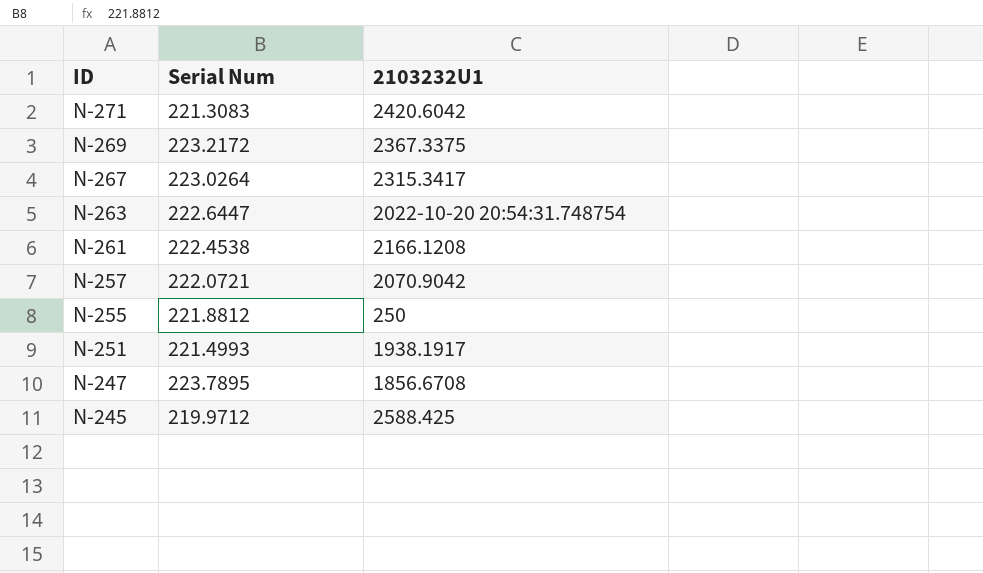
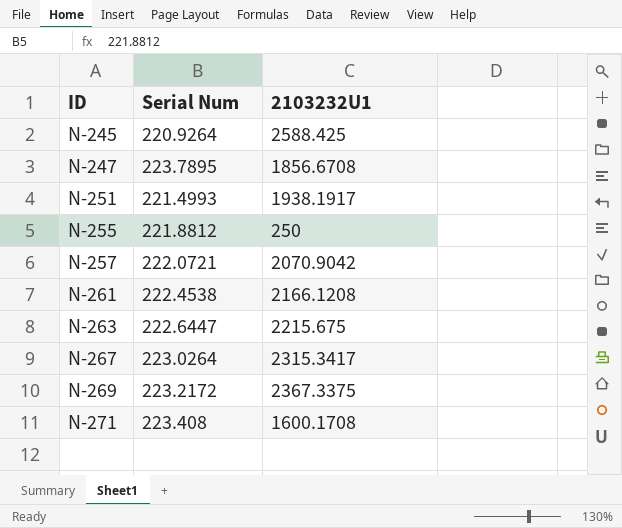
row order: ID descending -> ID ascending
N-245 | Serial Num: 219.9712 -> 220.9264
N-263 | 2103232U1: 2022-10-20 20:54:31.748754 -> 2215.675
N-271 | Serial Num: 221.3083 -> 223.408
N-271 | 2103232U1: 2420.6042 -> 1600.1708

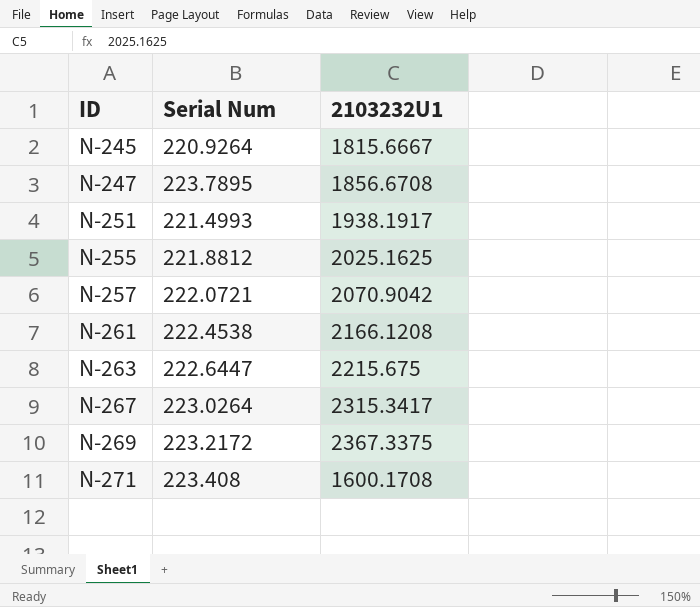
N-245 | 2103232U1: 2588.425 -> 1815.6667
N-255 | 2103232U1: 250 -> 2025.1625

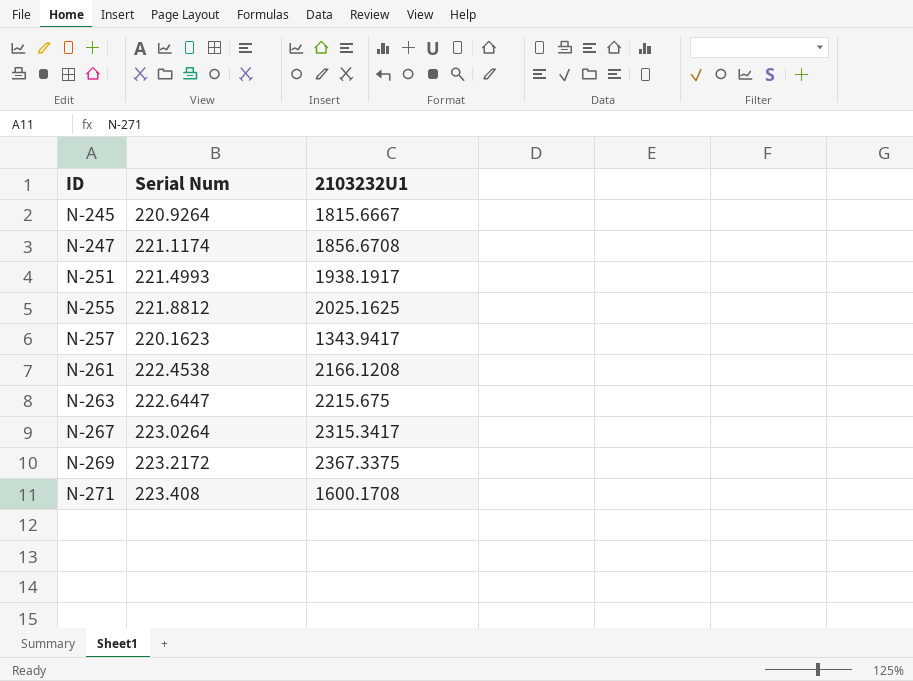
N-247 | Serial Num: 223.7895 -> 221.1174
N-257 | Serial Num: 222.0721 -> 220.1623
N-257 | 2103232U1: 2070.9042 -> 1343.9417

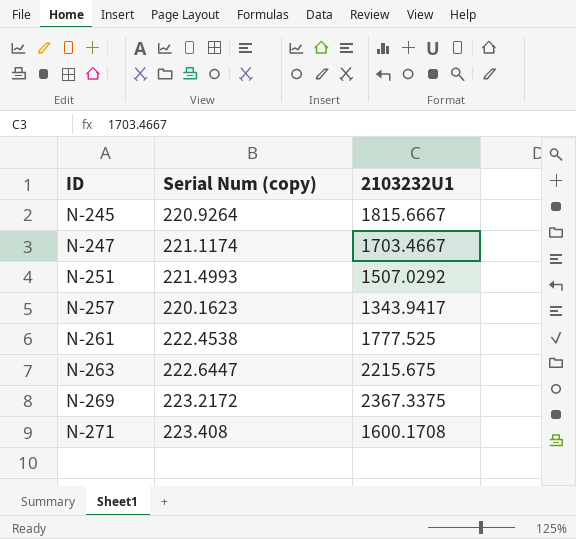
column name: Serial Num -> Serial Num (copy)
row N-255: 221.8812 | 2025.1625 -> none
row N-267: 223.0264 | 2315.3417 -> none
N-247 | 2103232U1: 1856.6708 -> 1703.4667
N-251 | 2103232U1: 1938.1917 -> 1507.0292
N-261 | 2103232U1: 2166.1208 -> 1777.525

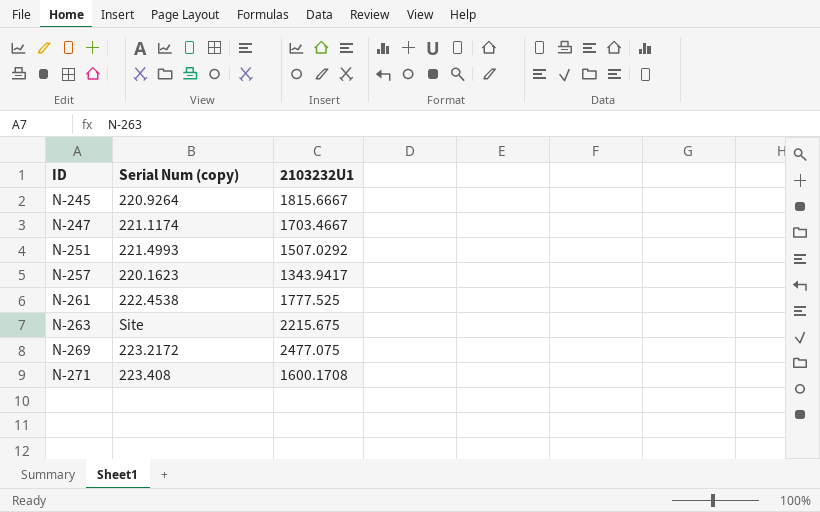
N-263 | Serial Num (copy): 222.6447 -> Site
N-269 | 2103232U1: 2367.3375 -> 2477.075

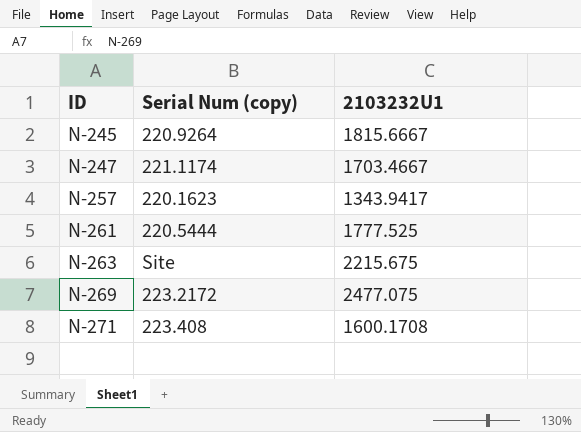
row N-251: 221.4993 | 1507.0292 -> none
N-261 | Serial Num (copy): 222.4538 -> 220.5444

